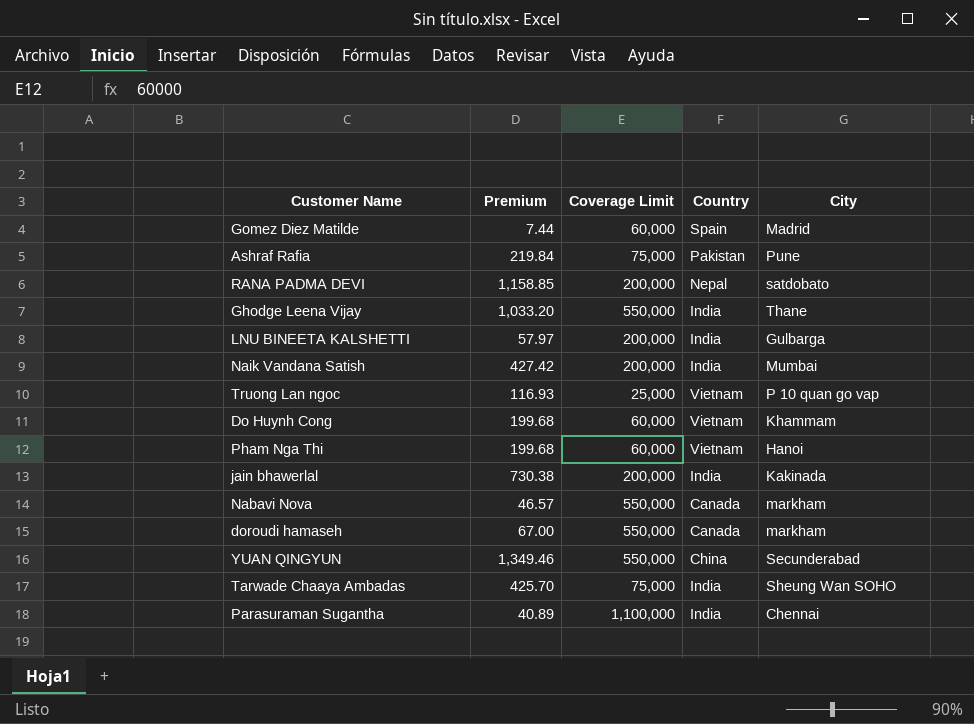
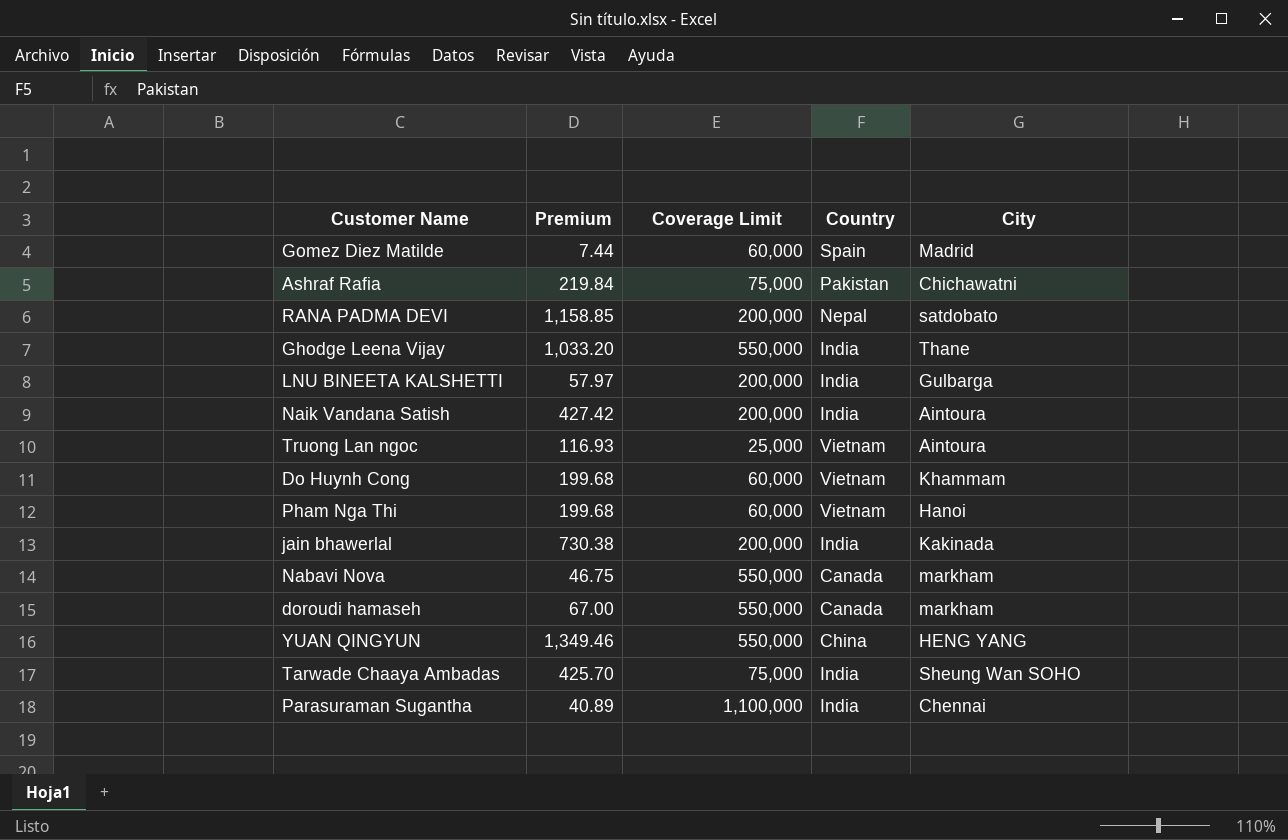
Ashraf Rafia | City: Pune -> Chichawatni
Naik Vandana Satish | City: Mumbai -> Aintoura
Truong Lan ngoc | City: P 10 quan go vap -> Aintoura
Nabavi Nova | Premium: 46.57 -> 46.75
YUAN QINGYUN | City: Secunderabad -> HENG YANG

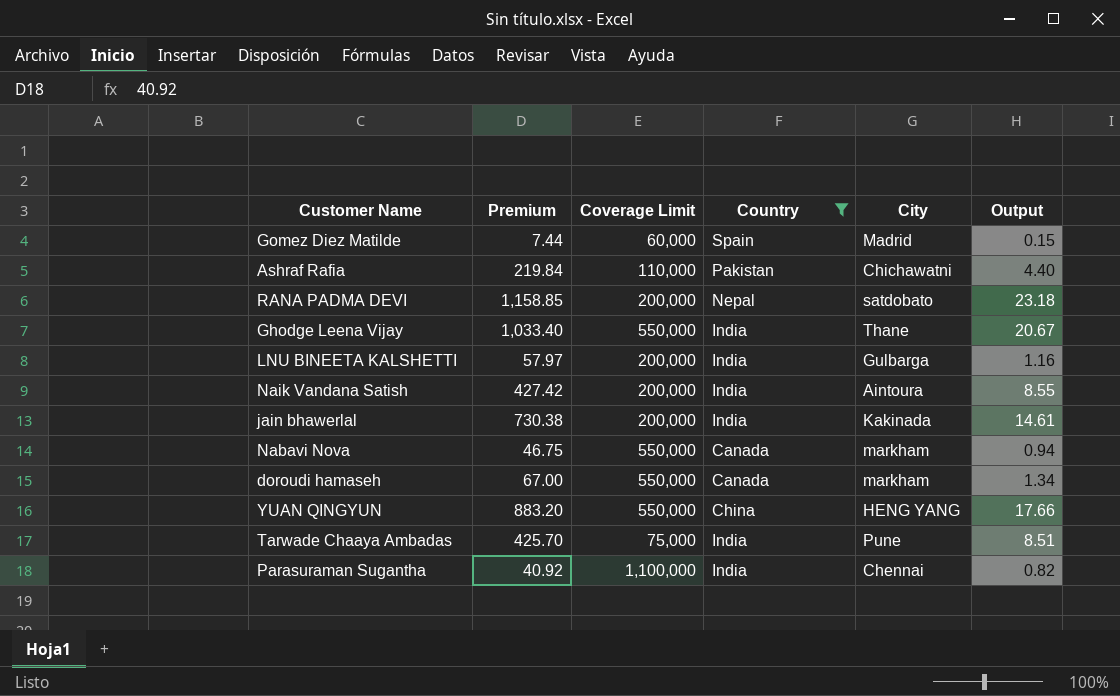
filter: none -> Country != Vietnam
column Output | formula: none -> [Premium] * 0.02
Ashraf Rafia | Coverage Limit: 75,000 -> 110,000
Ghodge Leena Vijay | Premium: 1,033.20 -> 1,033.40
YUAN QINGYUN | Premium: 1,349.46 -> 883.20
Tarwade Chaaya Ambadas | City: Sheung Wan SOHO -> Pune
Parasuraman Sugantha | Premium: 40.89 -> 40.92

